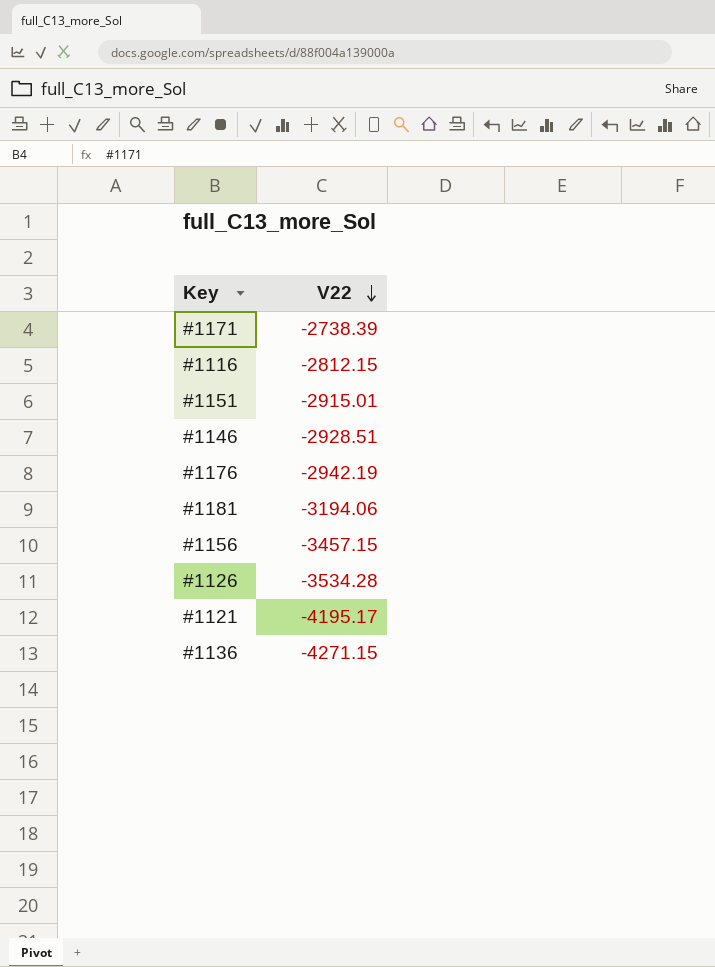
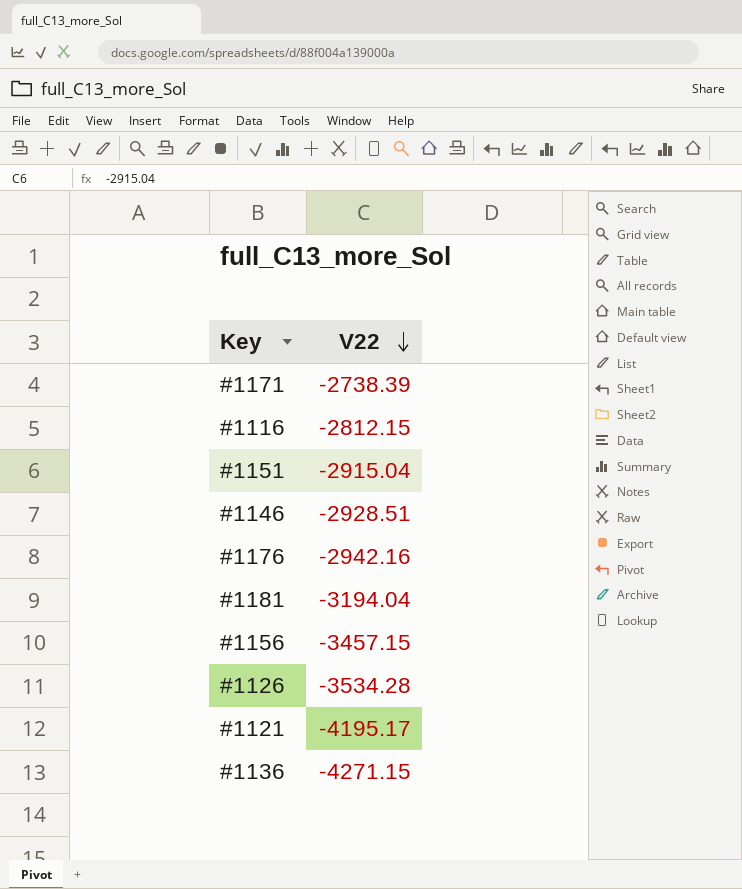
#1151 | V22: -2915.01 -> -2915.04
#1176 | V22: -2942.19 -> -2942.16
#1181 | V22: -3194.06 -> -3194.04

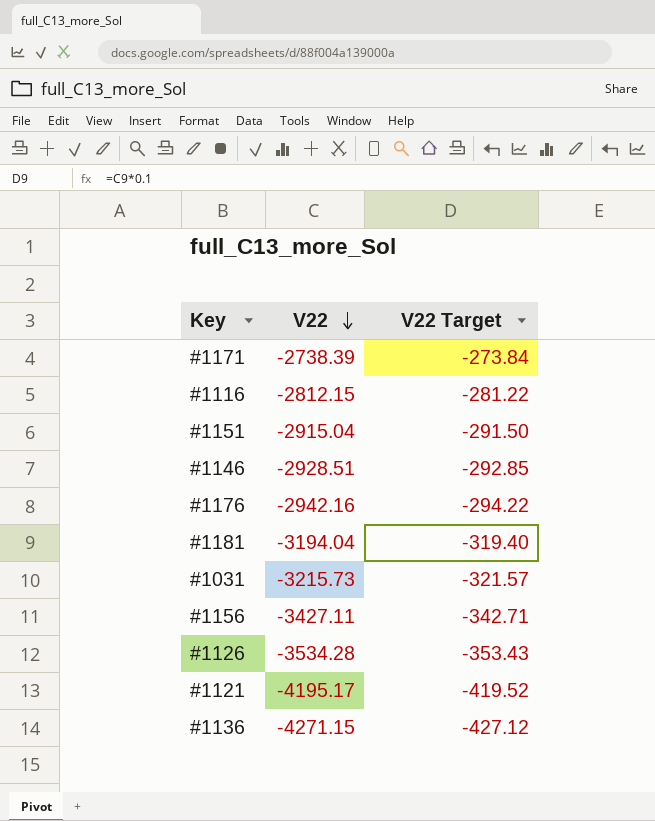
column V22 Target | formula: none -> [V22] * 0.1
row #1031: none -> -3215.73 | -321.57
#1156 | V22: -3457.15 -> -3427.11

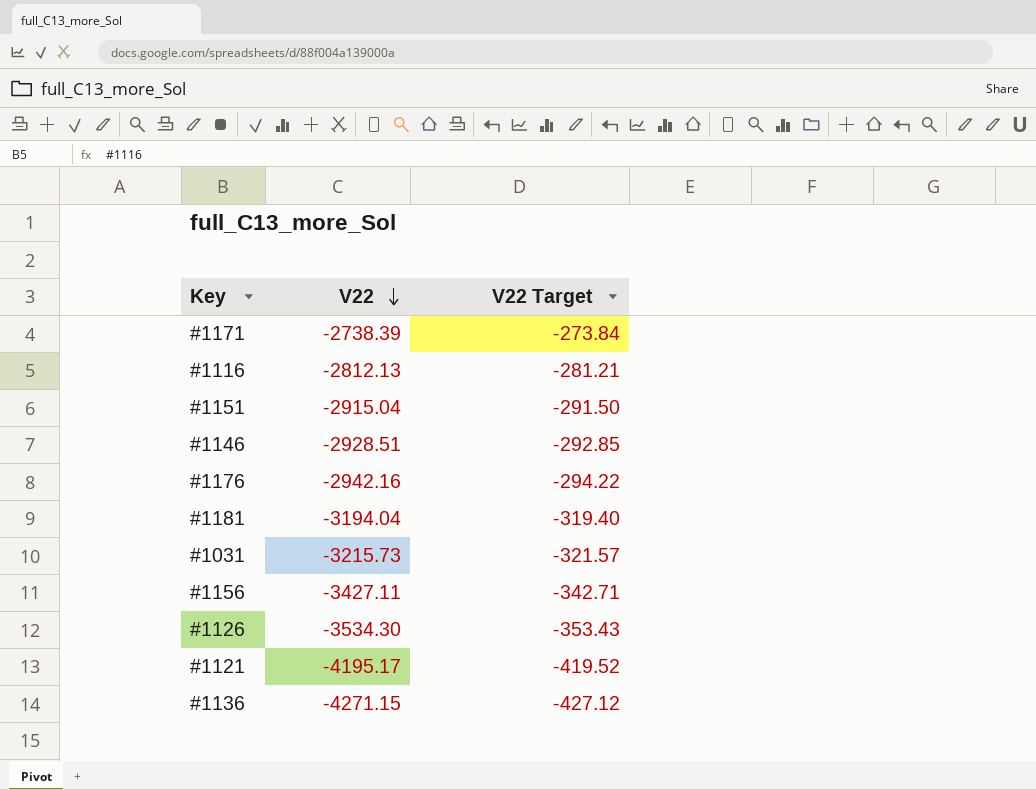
#1116 | V22: -2812.15 -> -2812.13
#1116 | V22 Target: -281.22 -> -281.21
#1126 | V22: -3534.28 -> -3534.30

